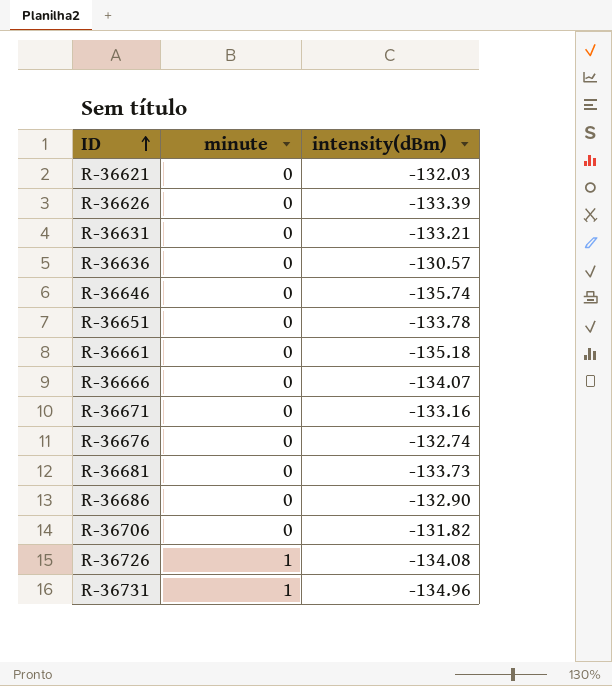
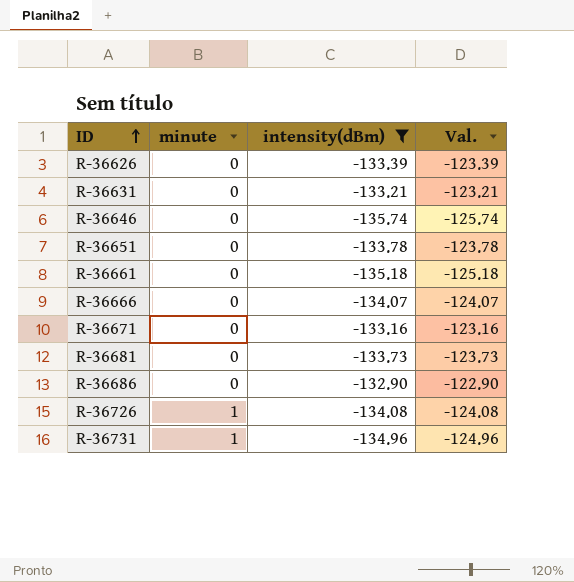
filter: none -> intensity(dBm) <= -132.90
column Val. | formula: none -> [intensity(dBm)] + 10

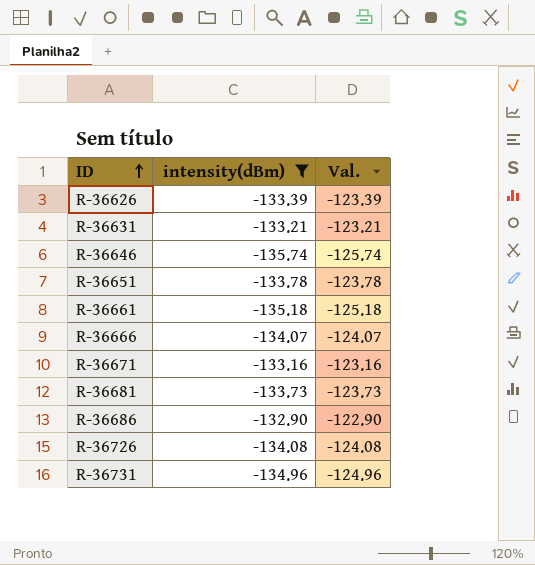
column minute | position: 2 -> none

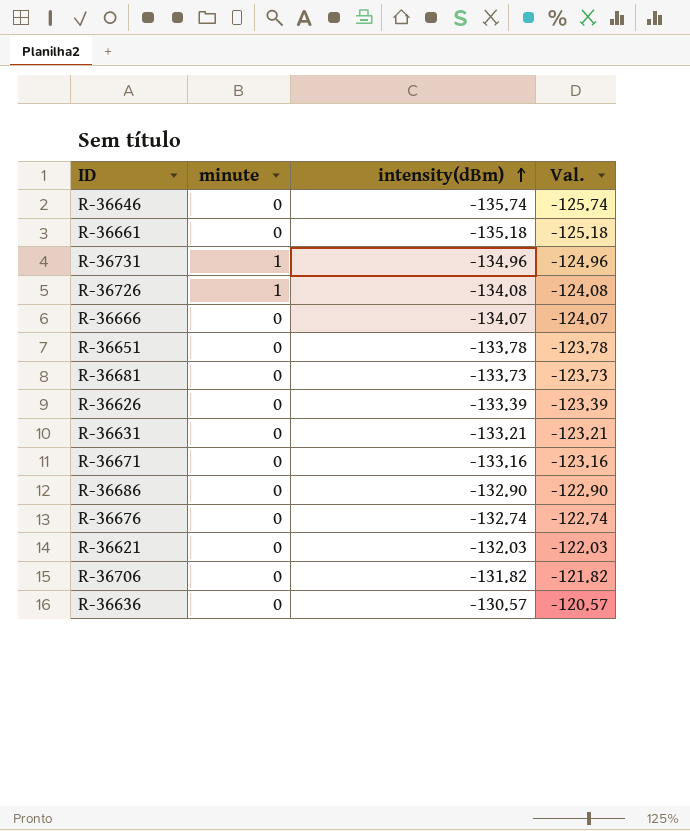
filter: intensity(dBm) <= -132.90 -> none
row order: ID ascending -> intensity(dBm) ascending
column minute | position: none -> 2

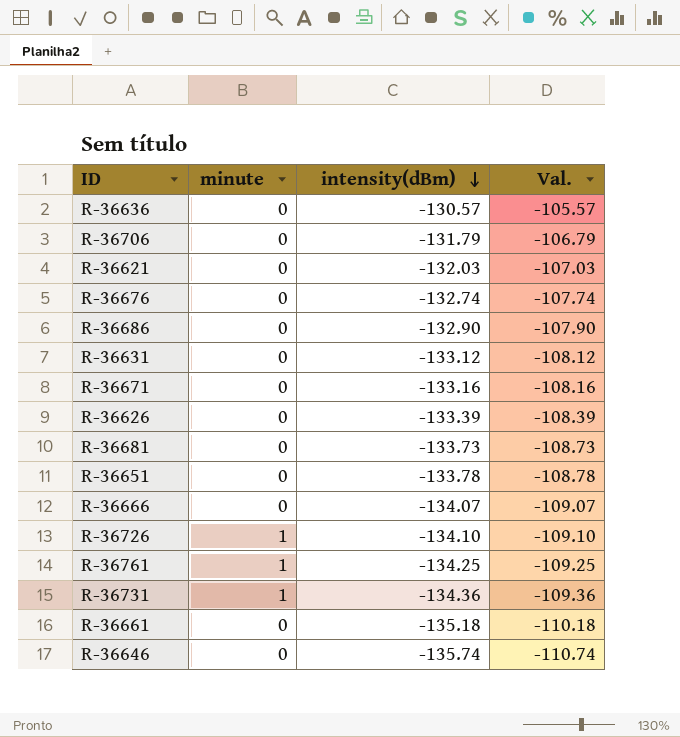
row order: intensity(dBm) ascending -> intensity(dBm) descending
column Val. | formula: [intensity(dBm)] + 10 -> [intensity(dBm)] + 25
R-36706 | intensity(dBm): -131.82 -> -131.79
R-36631 | intensity(dBm): -133.21 -> -133.12
R-36726 | intensity(dBm): -134.08 -> -134.10
row R-36761: none -> 1 | -134.25 | -109.25
R-36731 | intensity(dBm): -134.96 -> -134.36

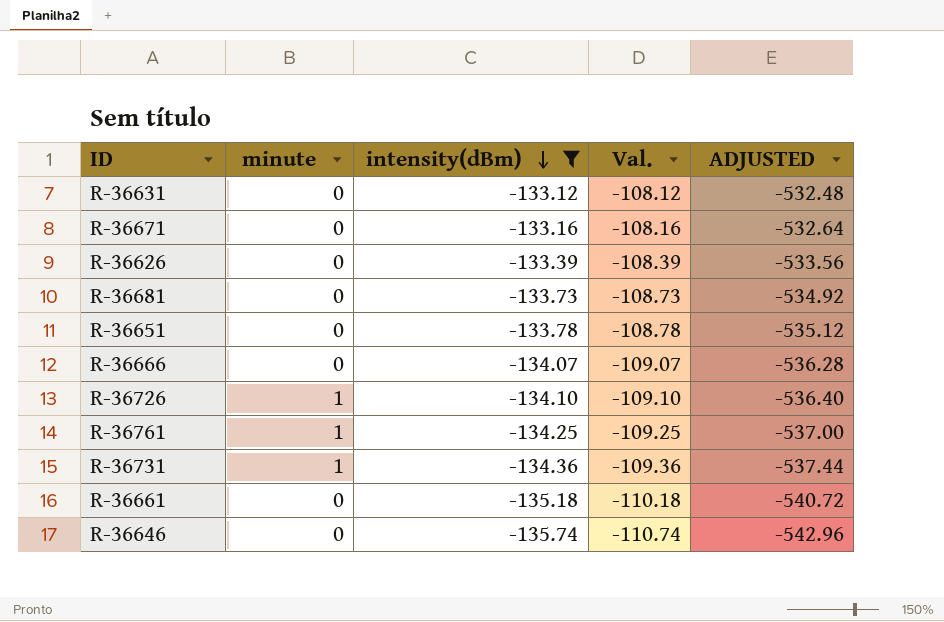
filter: none -> intensity(dBm) <= -133.12
column ADJUSTED | formula: none -> [intensity(dBm)] * 4

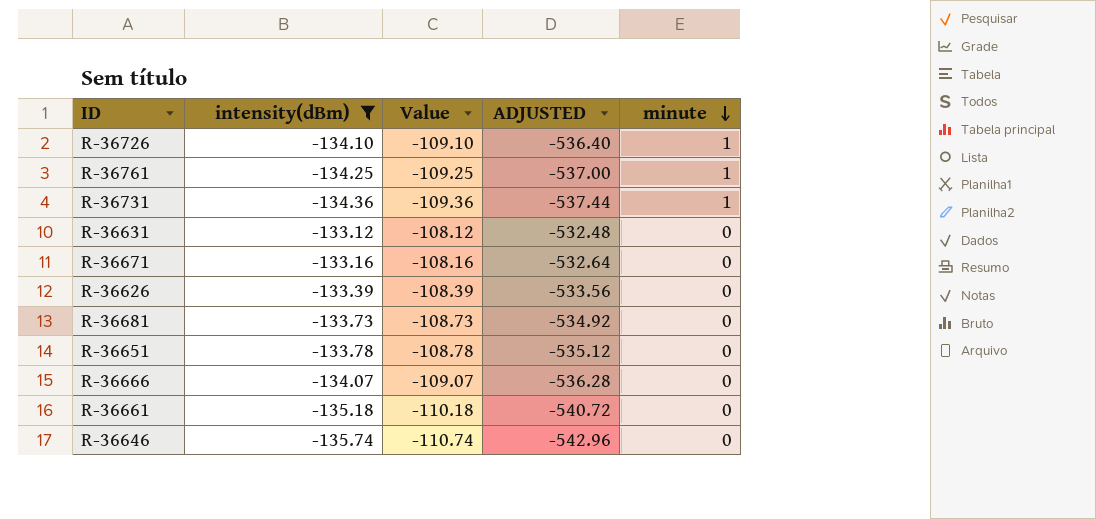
row order: intensity(dBm) descending -> minute descending
column name: Val. -> Value
column minute | position: 2 -> 5

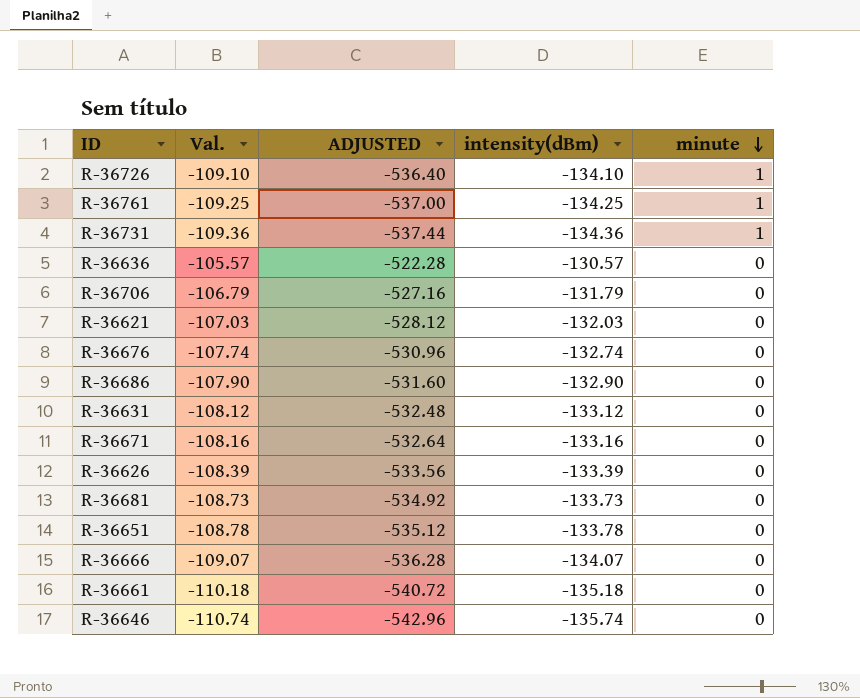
filter: intensity(dBm) <= -133.12 -> none
column name: Value -> Val.
column intensity(dBm) | position: 2 -> 4

